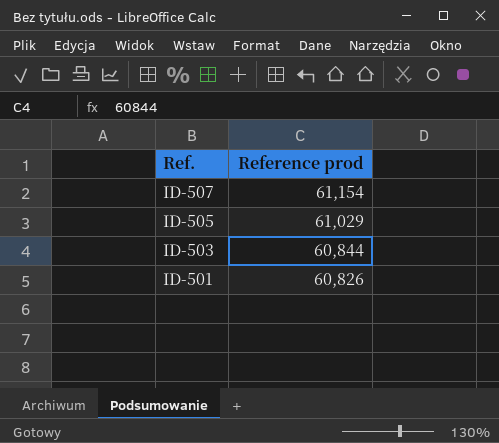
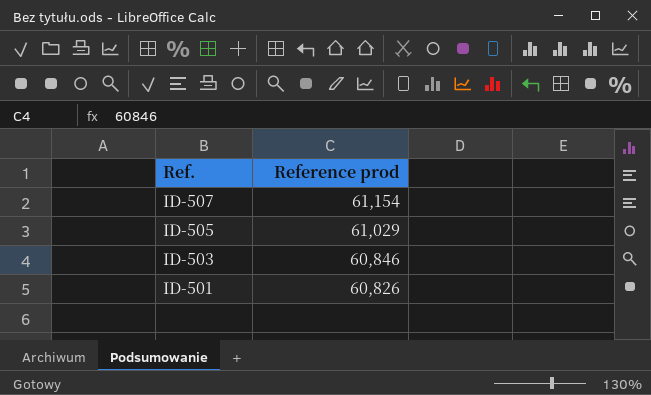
ID-503 | Reference prod: 60,844 -> 60,846

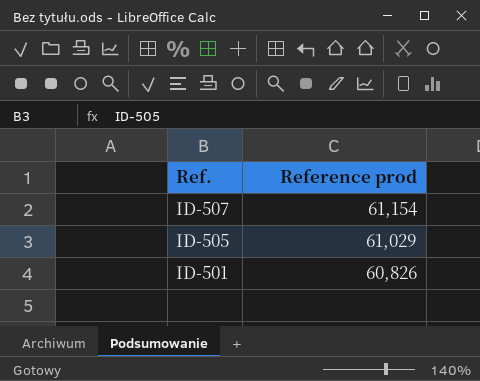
row ID-503: 60,846 -> none

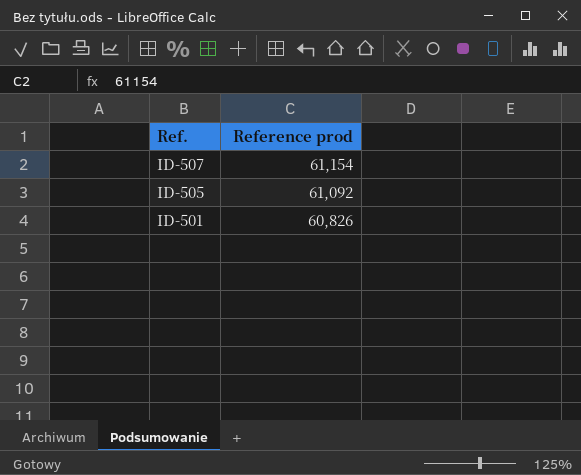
ID-505 | Reference prod: 61,029 -> 61,092

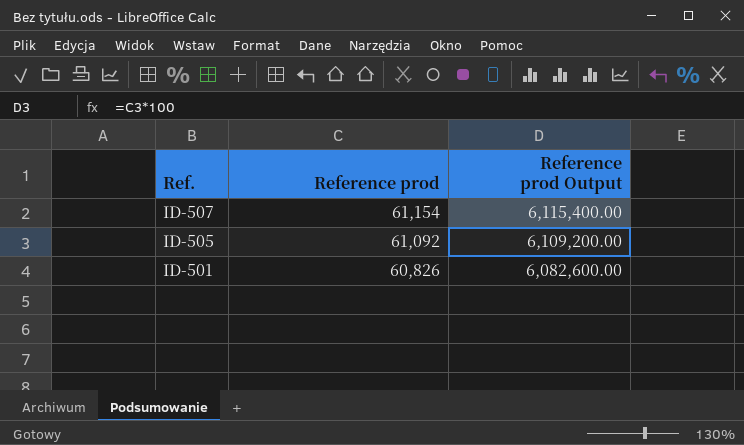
column Reference prod Output | formula: none -> [Reference prod] * 100

